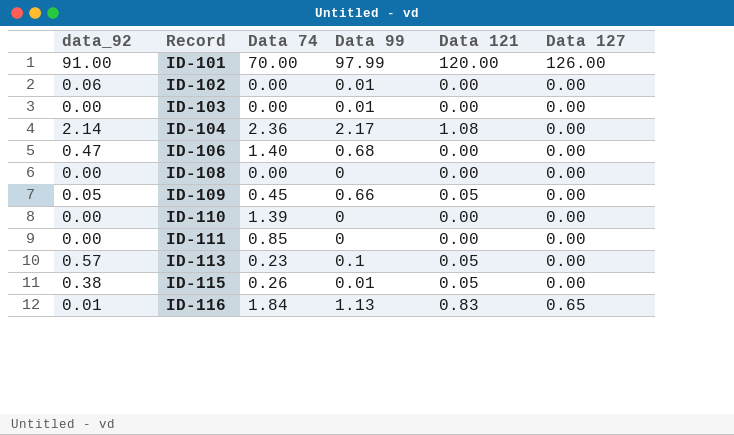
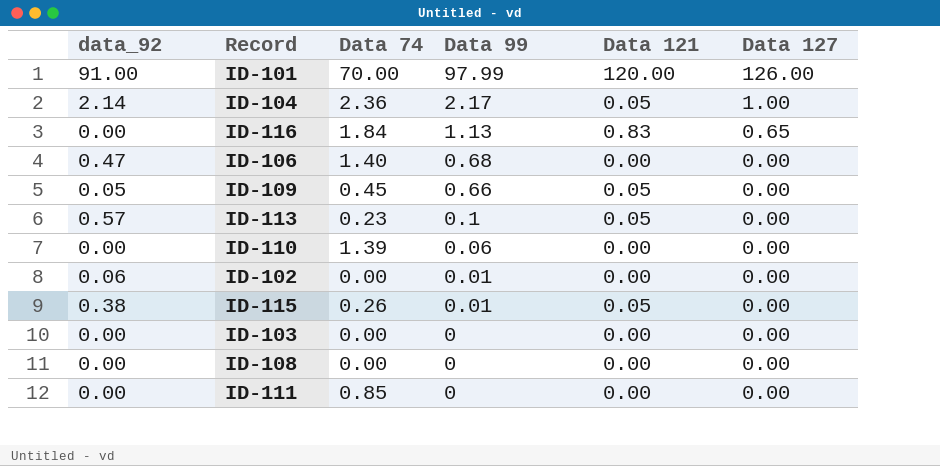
row order: Record ascending -> Data 99 descending
ID-104 | Data 121: 1.08 -> 0.05
ID-104 | Data 127: 0.00 -> 1.00
ID-116 | data_92: 0.01 -> 0.00
ID-110 | Data 99: 0 -> 0.06
ID-103 | Data 99: 0.01 -> 0

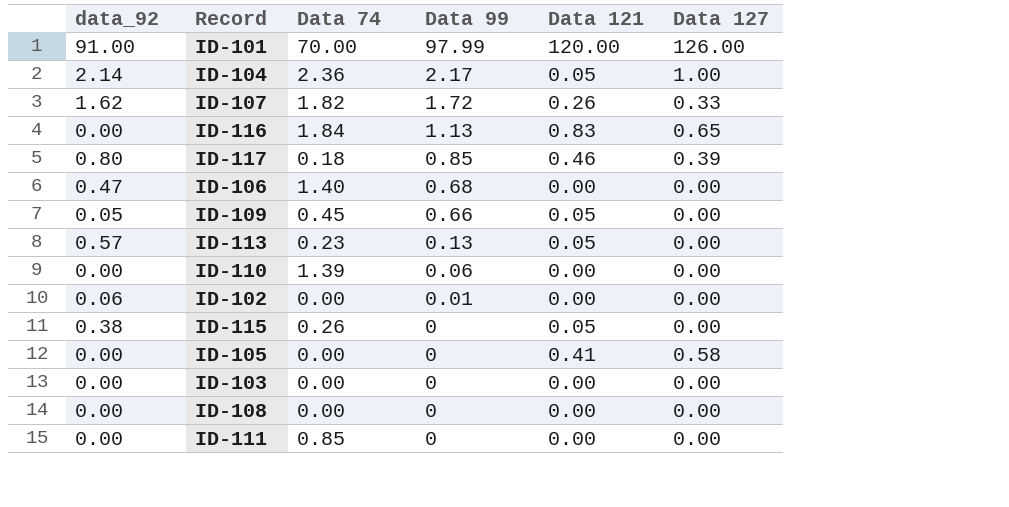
row ID-107: none -> 1.62 | 1.82 | 1.72 | 0.26 | 0.33
row ID-117: none -> 0.80 | 0.18 | 0.85 | 0.46 | 0.39
ID-113 | Data 99: 0.1 -> 0.13
ID-115 | Data 99: 0.01 -> 0
row ID-105: none -> 0.00 | 0.00 | 0 | 0.41 | 0.58

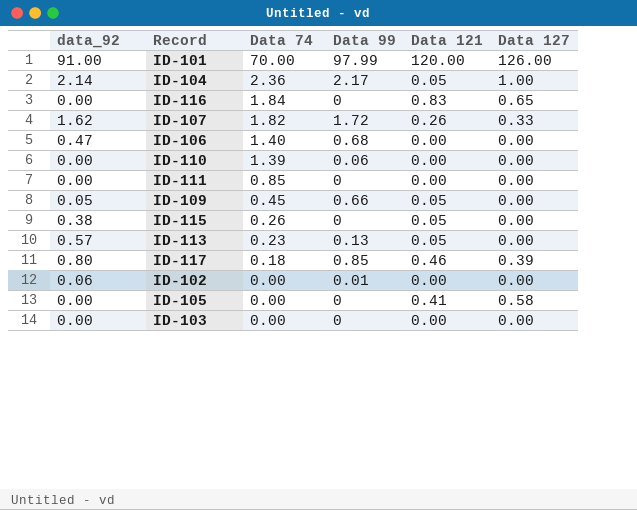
row order: Data 99 descending -> Data 74 descending
row ID-108: 0.00 | 0.00 | 0 | 0.00 | 0.00 -> none
ID-116 | Data 99: 1.13 -> 0

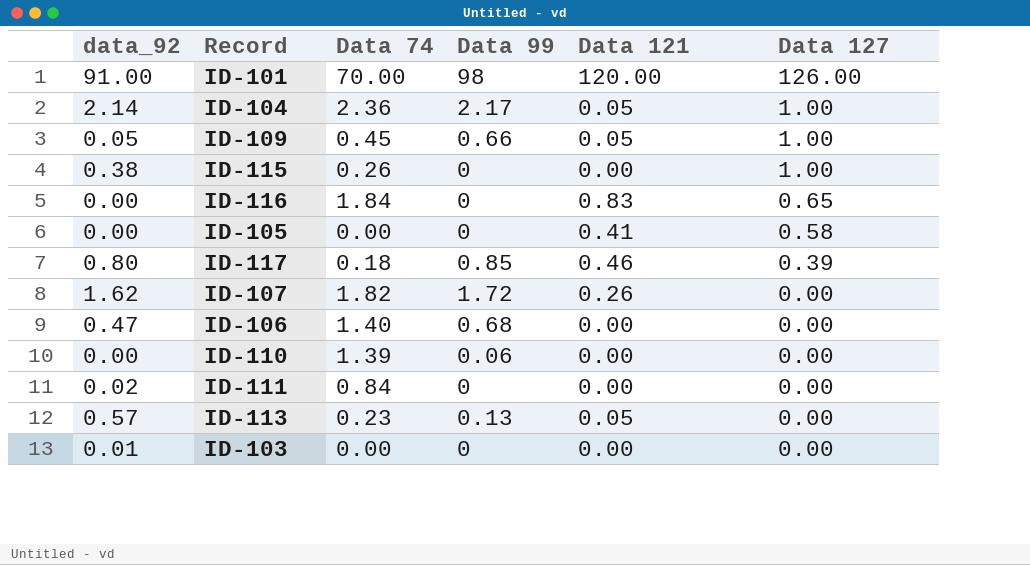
row order: Data 74 descending -> Data 127 descending
row ID-102: 0.06 | 0.00 | 0.01 | 0.00 | 0.00 -> none
ID-101 | Data 99: 97.99 -> 98
ID-109 | Data 127: 0.00 -> 1.00
ID-115 | Data 121: 0.05 -> 0.00
ID-115 | Data 127: 0.00 -> 1.00
ID-107 | Data 127: 0.33 -> 0.00
ID-111 | data_92: 0.00 -> 0.02
ID-111 | Data 74: 0.85 -> 0.84
ID-103 | data_92: 0.00 -> 0.01

